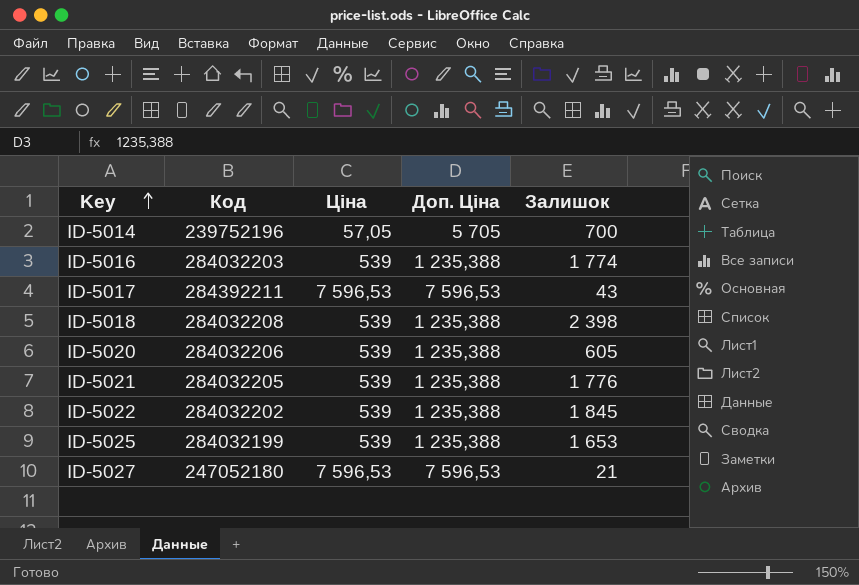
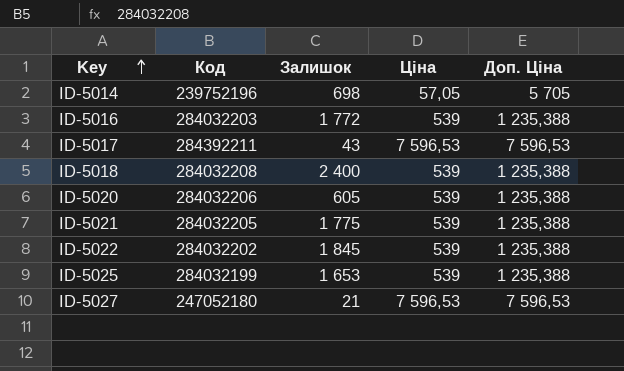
column Залишок | position: 5 -> 3
ID-5014 | Залишок: 700 -> 698
ID-5016 | Залишок: 1 774 -> 1 772
ID-5018 | Залишок: 2 398 -> 2 400
ID-5021 | Залишок: 1 776 -> 1 775

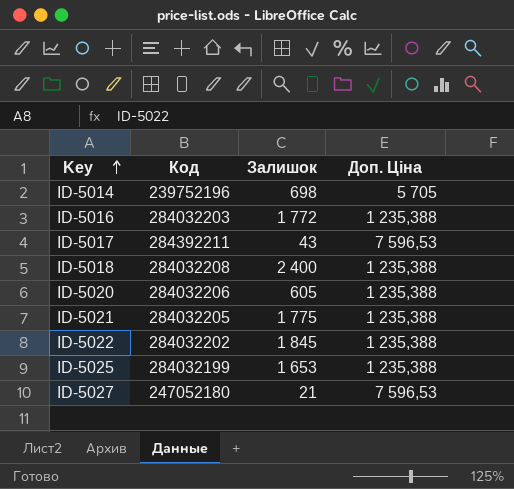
column Ціна | position: 4 -> none

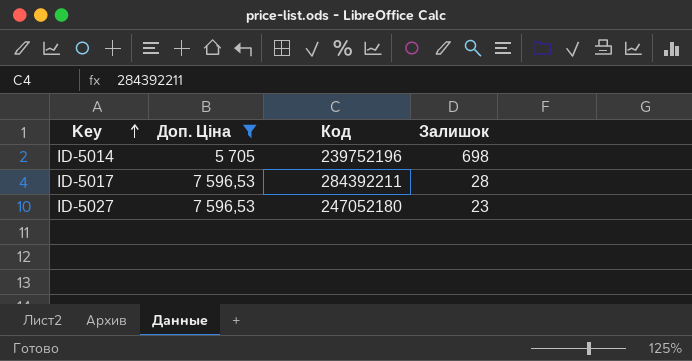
filter: none -> Доп. Ціна != 1 235,388
column Доп. Ціна | position: 4 -> 2
ID-5017 | Залишок: 43 -> 28
ID-5027 | Залишок: 21 -> 23

